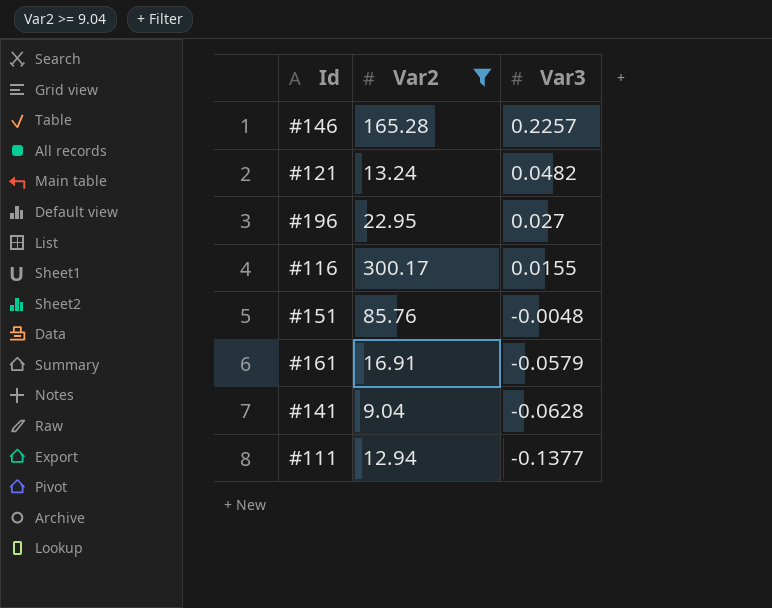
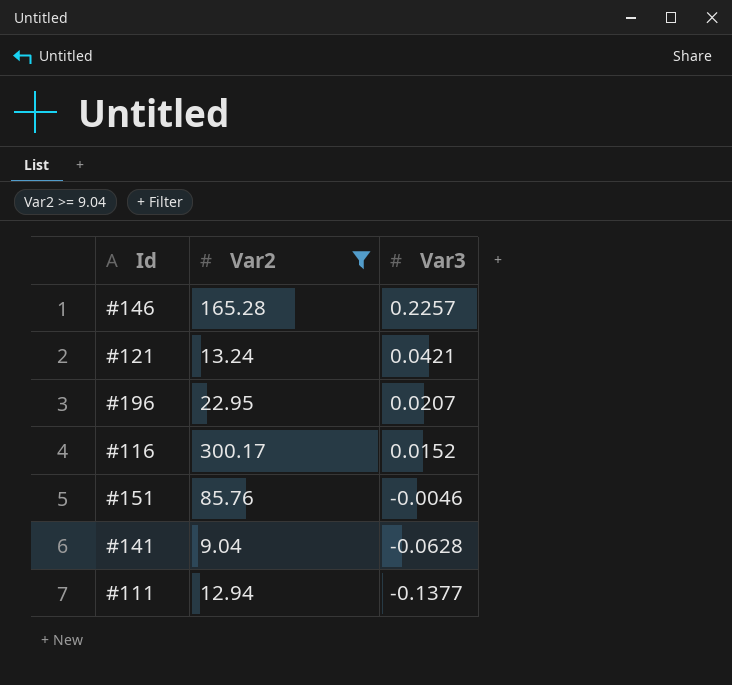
row #161: 16.91 | -0.0579 -> none
#121 | Var3: 0.0482 -> 0.0421
#196 | Var3: 0.027 -> 0.0207
#116 | Var3: 0.0155 -> 0.0152
#151 | Var3: -0.0048 -> -0.0046

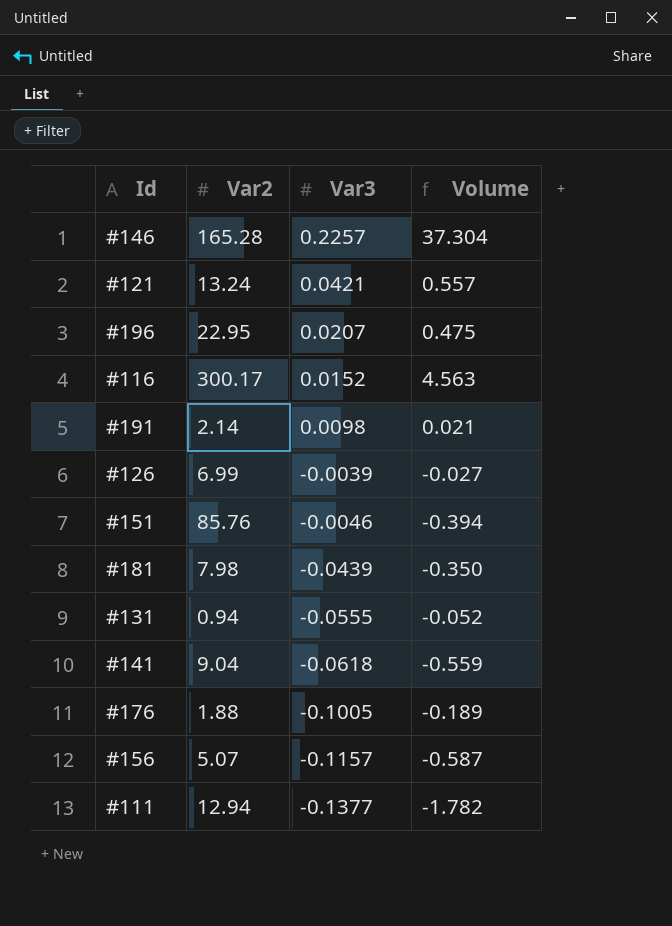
filter: Var2 >= 9.04 -> none
column Volume | formula: none -> [Var2] * [Var3]
#141 | Var3: -0.0628 -> -0.0618

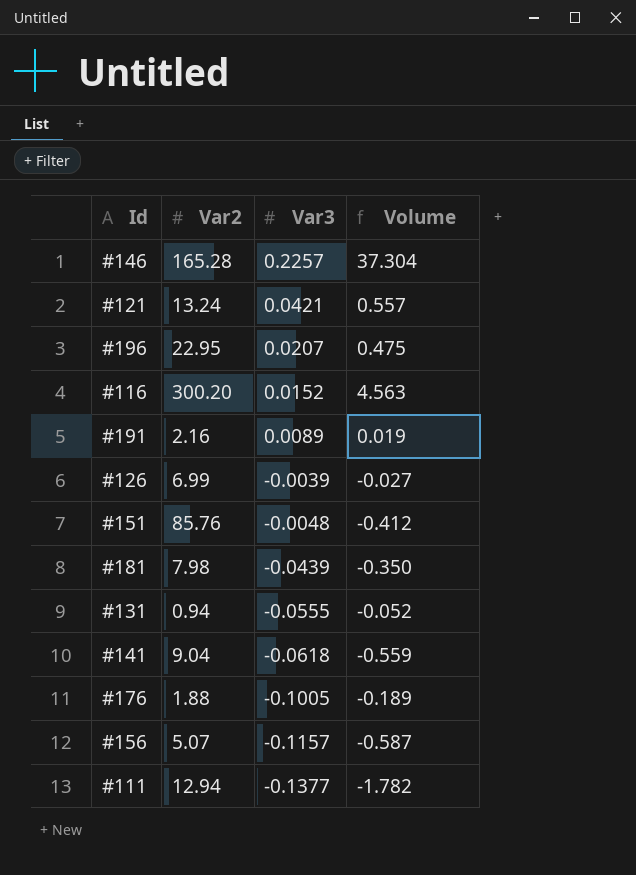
#116 | Var2: 300.17 -> 300.20
#191 | Var2: 2.14 -> 2.16
#191 | Var3: 0.0098 -> 0.0089
#191 | Volume: 0.021 -> 0.019
#151 | Var3: -0.0046 -> -0.0048
#151 | Volume: -0.394 -> -0.412

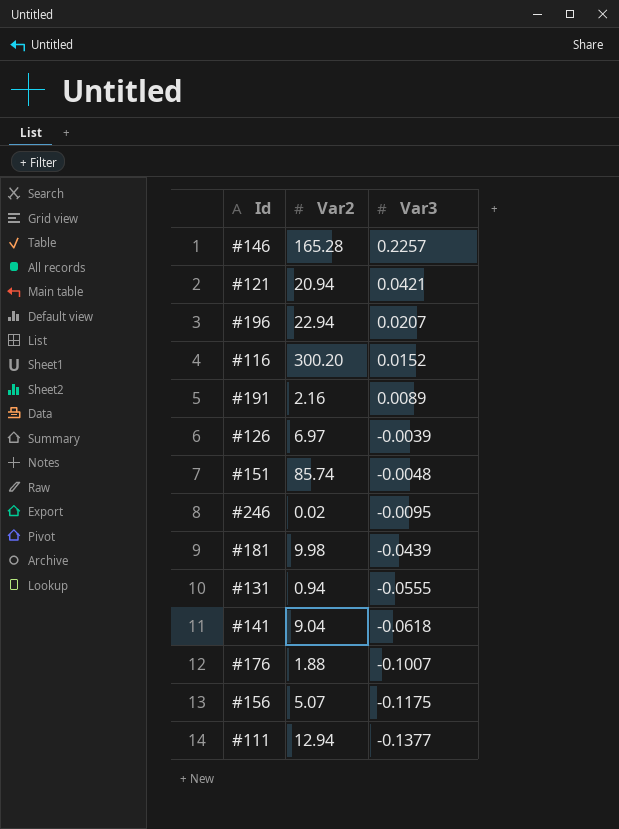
column Volume | formula: [Var2] * [Var3] -> none
#121 | Var2: 13.24 -> 20.94
#196 | Var2: 22.95 -> 22.94
#126 | Var2: 6.99 -> 6.97
#151 | Var2: 85.76 -> 85.74
row #246: none -> 0.02 | -0.0095
#181 | Var2: 7.98 -> 9.98
#176 | Var3: -0.1005 -> -0.1007
#156 | Var3: -0.1157 -> -0.1175

